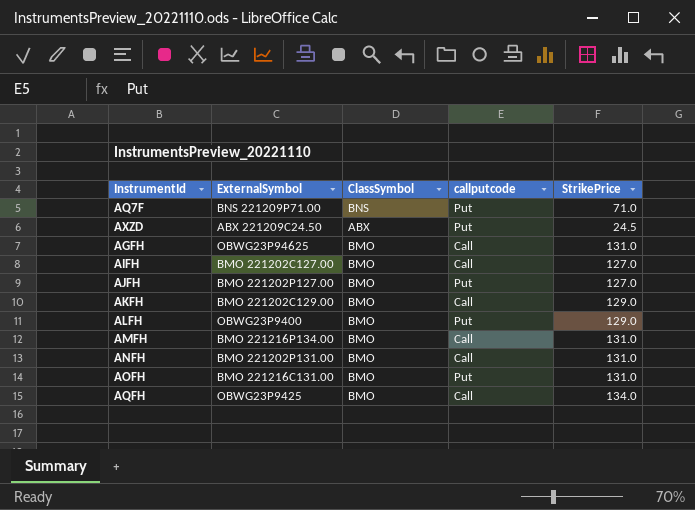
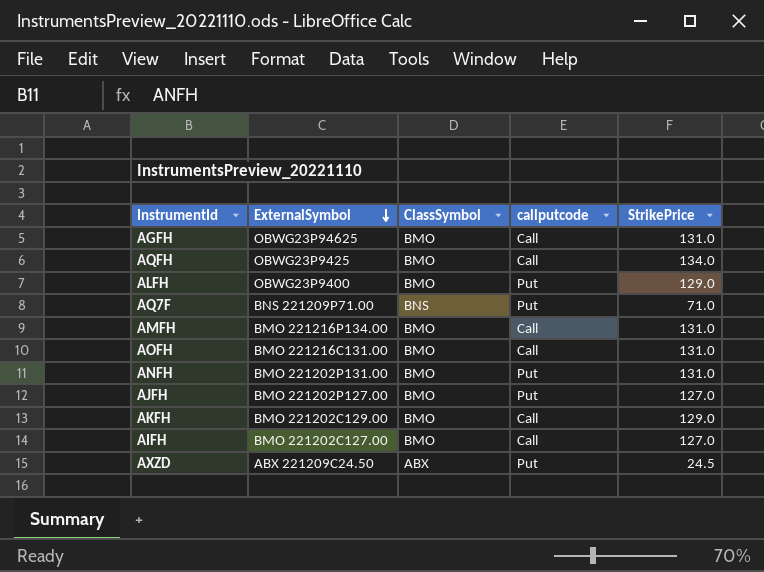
row order: none -> ExternalSymbol descending
AOFH | callputcode: Put -> Call
ANFH | callputcode: Call -> Put

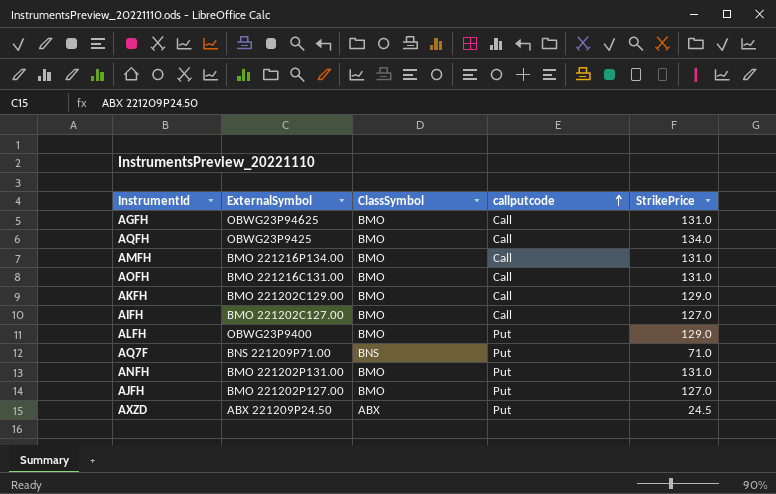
row order: ExternalSymbol descending -> callputcode ascending
AXZD | ExternalSymbol: ABX 221209C24.50 -> ABX 221209P24.50

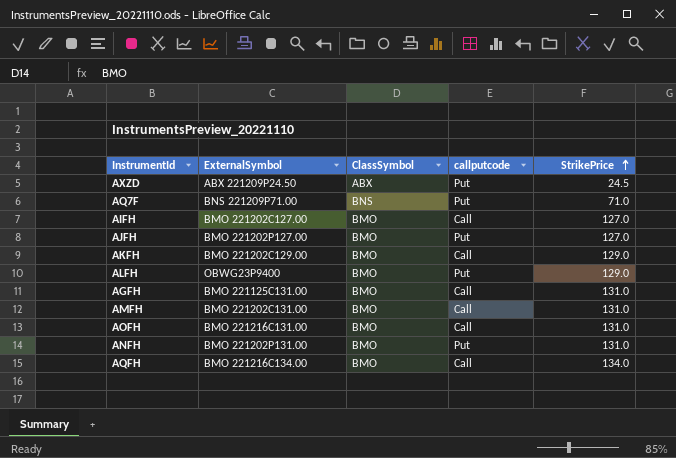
row order: callputcode ascending -> StrikePrice ascending
AGFH | ExternalSymbol: OBWG23P94625 -> BMO 221125C131.00
AMFH | ExternalSymbol: BMO 221216P134.00 -> BMO 221202C131.00
AQFH | ExternalSymbol: OBWG23P9425 -> BMO 221216C134.00

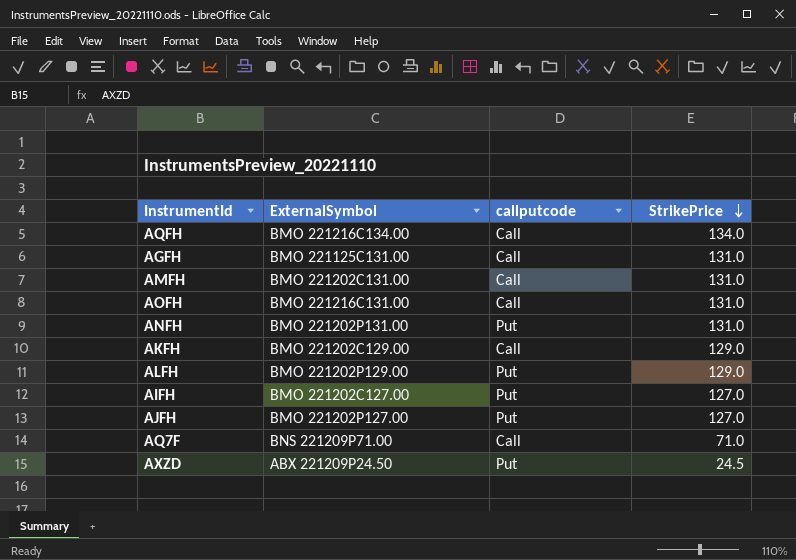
row order: StrikePrice ascending -> StrikePrice descending
column ClassSymbol | position: 3 -> none
ALFH | ExternalSymbol: OBWG23P9400 -> BMO 221202P129.00
AIFH | callputcode: Call -> Put
AQ7F | callputcode: Put -> Call

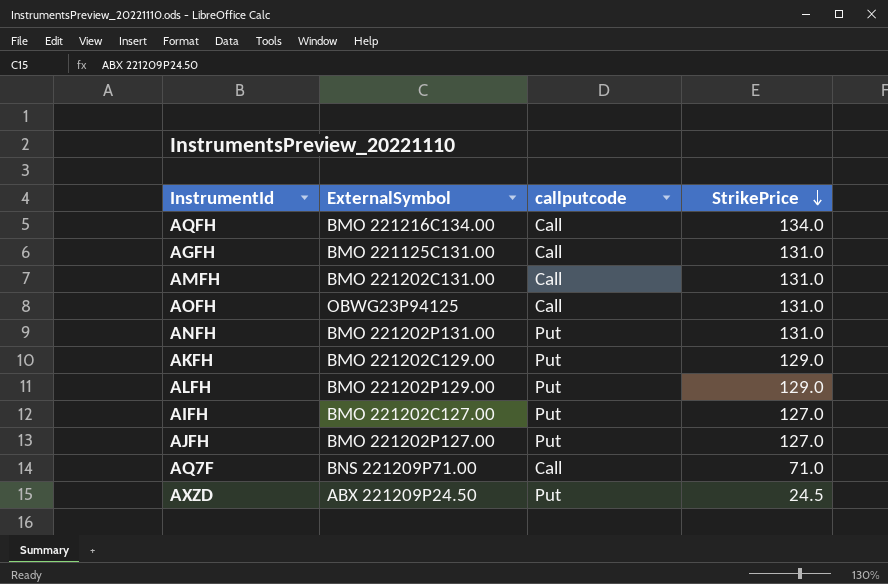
AOFH | ExternalSymbol: BMO 221216C131.00 -> OBWG23P94125
AKFH | callputcode: Call -> Put

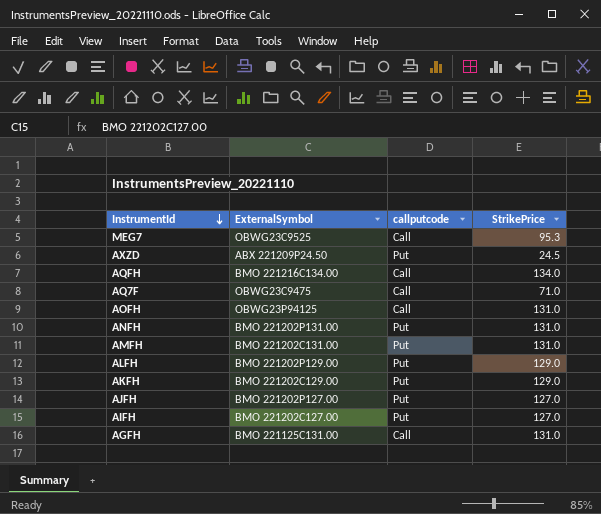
row order: StrikePrice descending -> InstrumentId descending
row MEG7: none -> OBWG23C9525 | Call | 95.3
AQ7F | ExternalSymbol: BNS 221209P71.00 -> OBWG23C9475
AMFH | callputcode: Call -> Put

